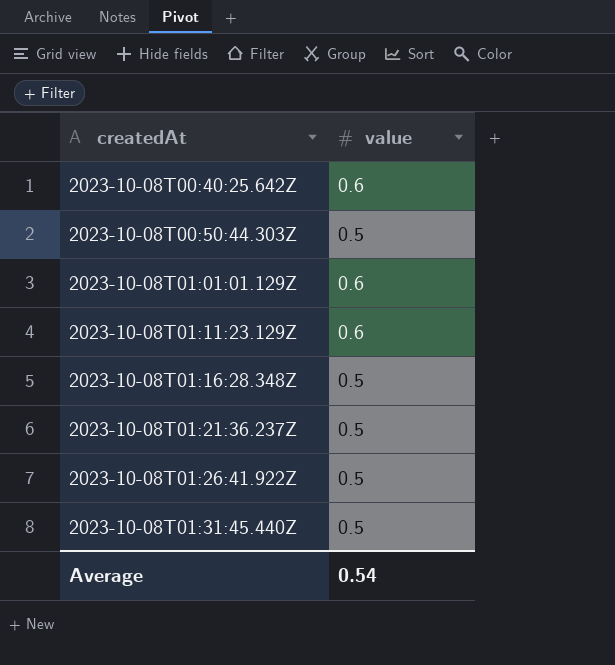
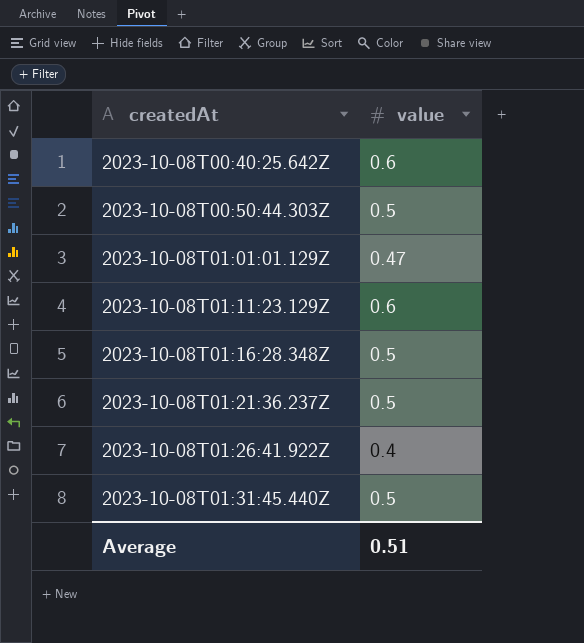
2023-10-08T01:01:01.129Z | value: 0.6 -> 0.47
2023-10-08T01:26:41.922Z | value: 0.5 -> 0.4
Average | value: 0.54 -> 0.51

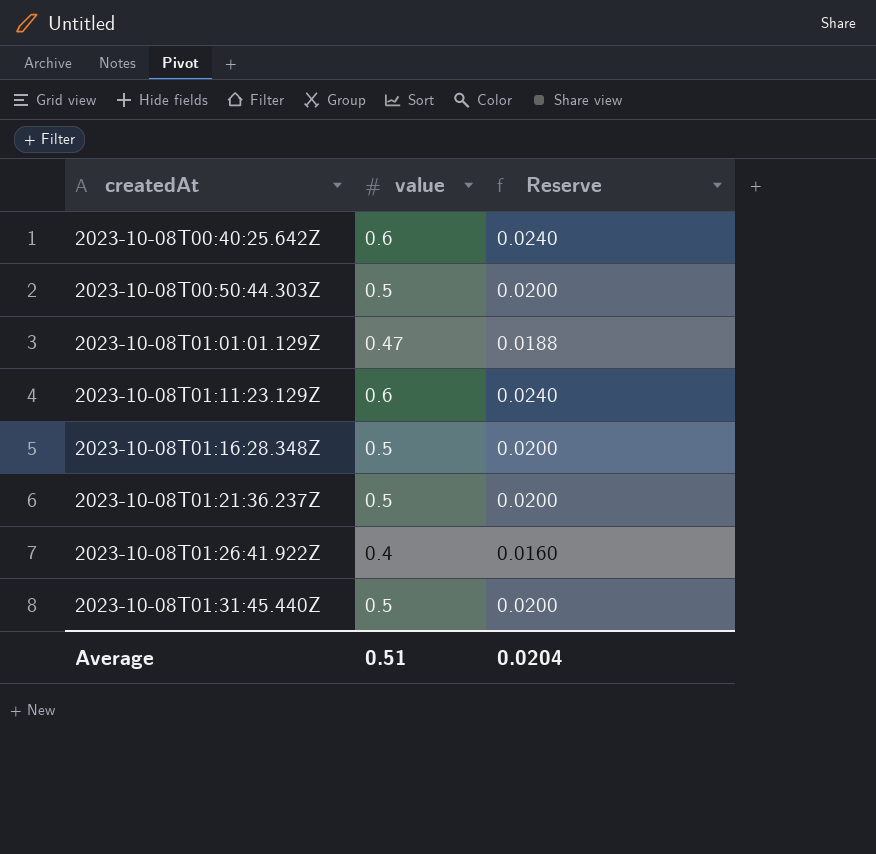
column Reserve | formula: none -> [value] * 0.04

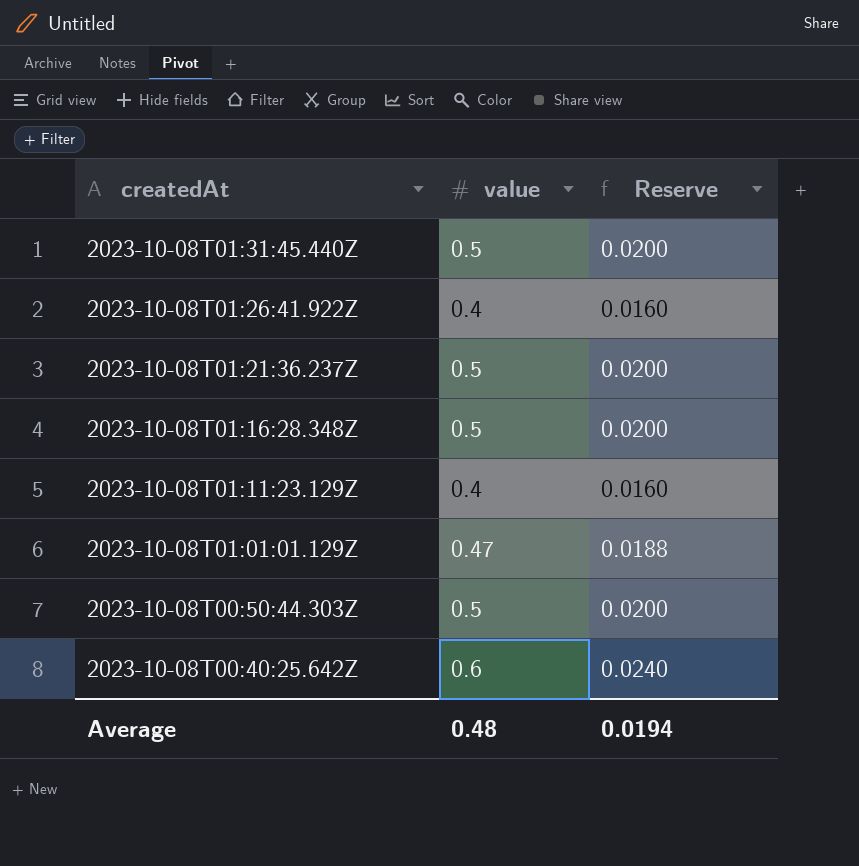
row order: createdAt ascending -> createdAt descending
2023-10-08T01:11:23.129Z | value: 0.6 -> 0.4
2023-10-08T01:11:23.129Z | Reserve: 0.0240 -> 0.0160
Average | value: 0.51 -> 0.48
Average | Reserve: 0.0204 -> 0.0194

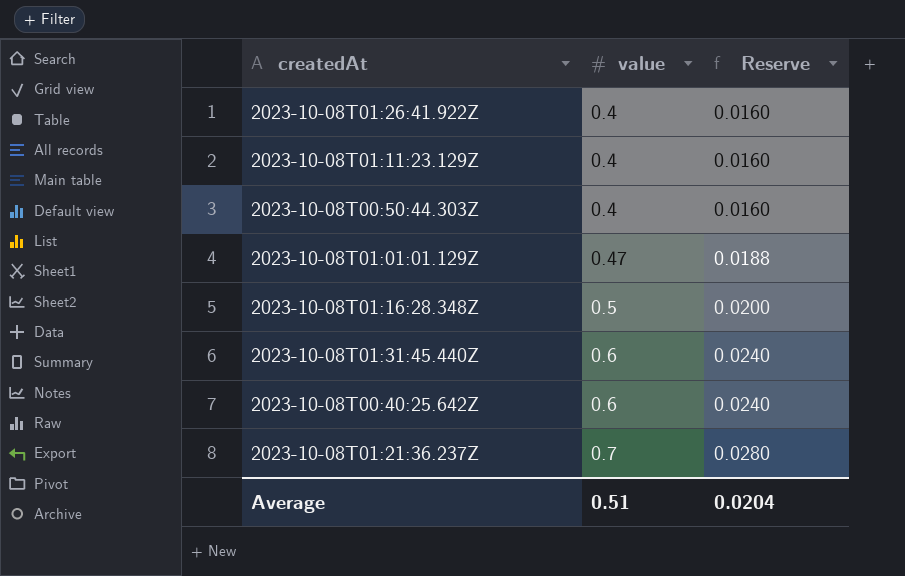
row order: createdAt descending -> value ascending
2023-10-08T00:50:44.303Z | value: 0.5 -> 0.4
2023-10-08T00:50:44.303Z | Reserve: 0.0200 -> 0.0160
2023-10-08T01:31:45.440Z | value: 0.5 -> 0.6
2023-10-08T01:31:45.440Z | Reserve: 0.0200 -> 0.0240
2023-10-08T01:21:36.237Z | value: 0.5 -> 0.7
2023-10-08T01:21:36.237Z | Reserve: 0.0200 -> 0.0280
Average | value: 0.48 -> 0.51
Average | Reserve: 0.0194 -> 0.0204

